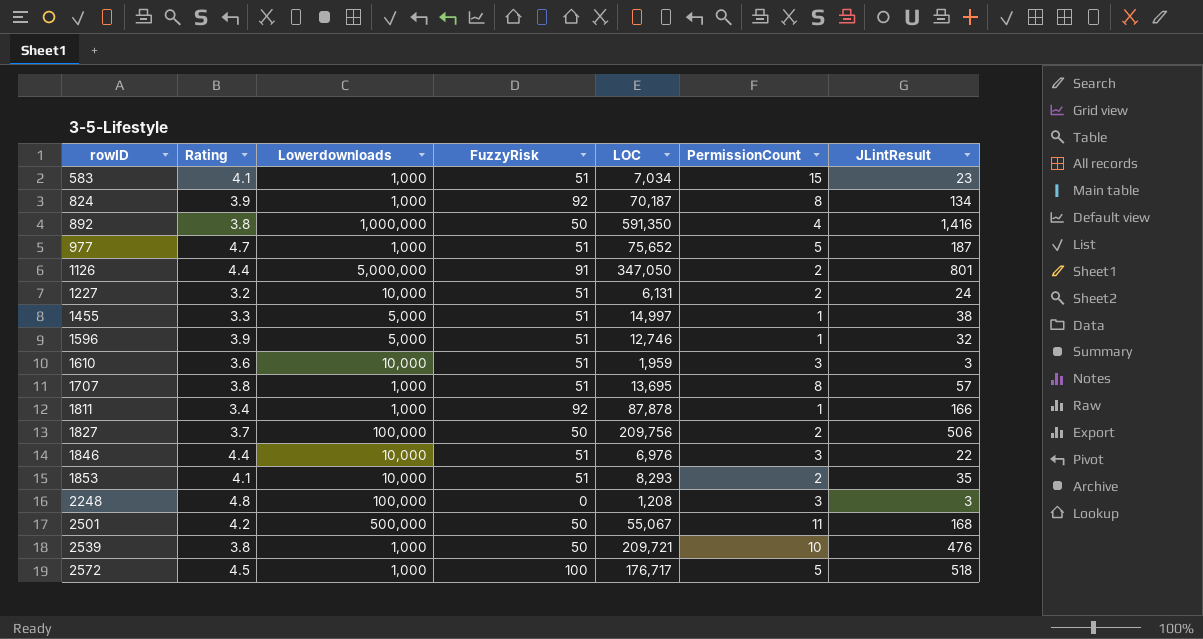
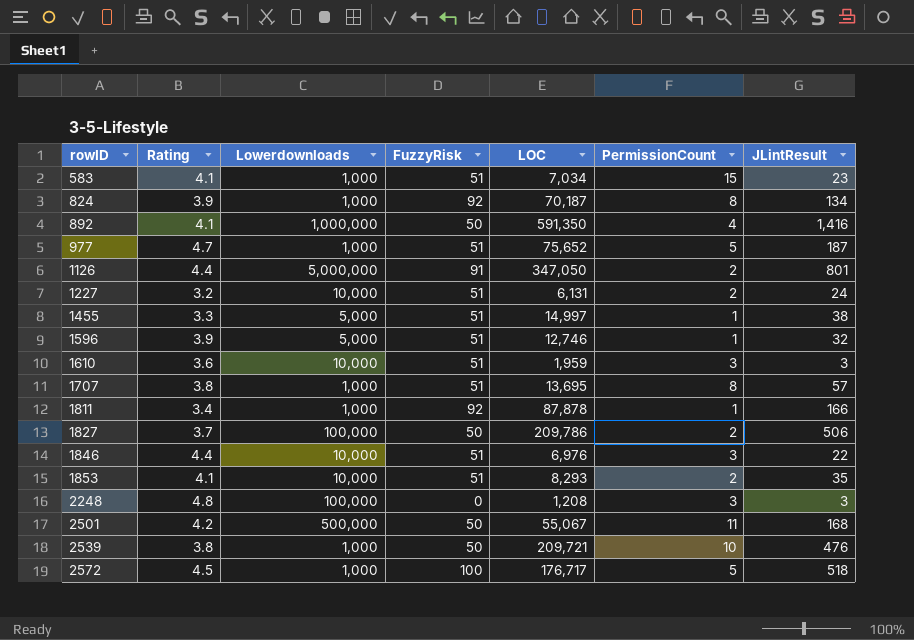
892 | Rating: 3.8 -> 4.1
1827 | LOC: 209,756 -> 209,786

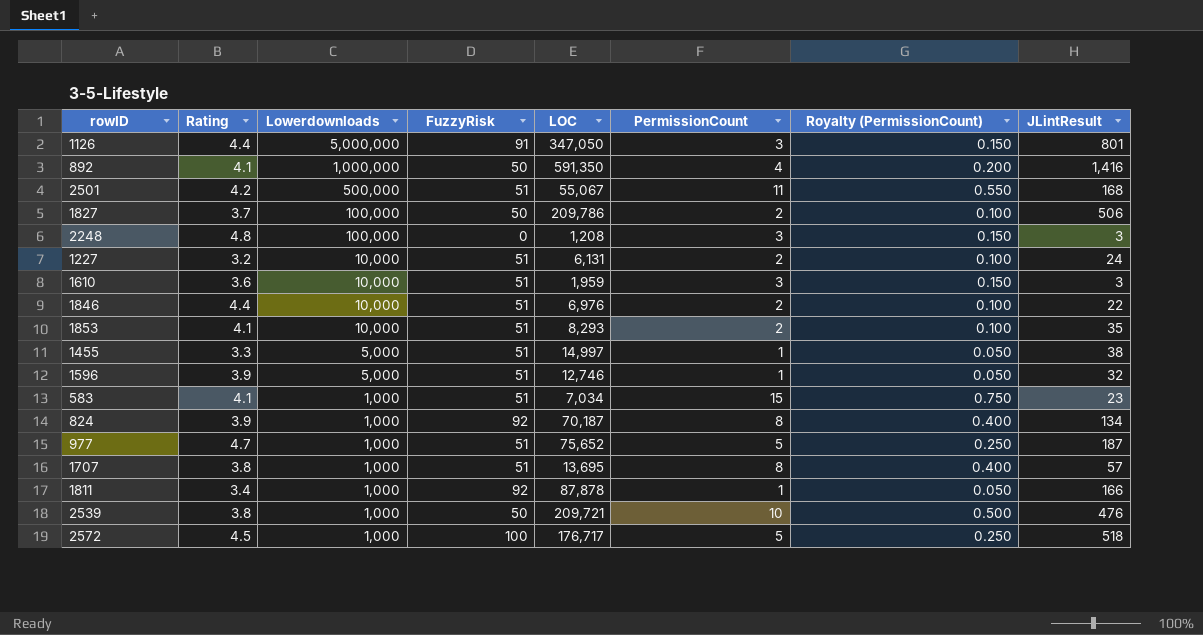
row order: rowID ascending -> Lowerdownloads descending
column Royalty (PermissionCount) | formula: none -> [PermissionCount] * 0.05
1126 | PermissionCount: 2 -> 3
2501 | FuzzyRisk: 50 -> 51
1846 | PermissionCount: 3 -> 2

